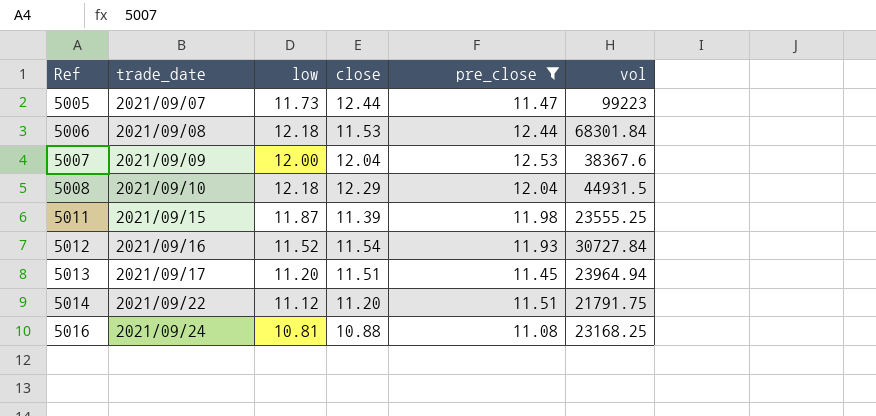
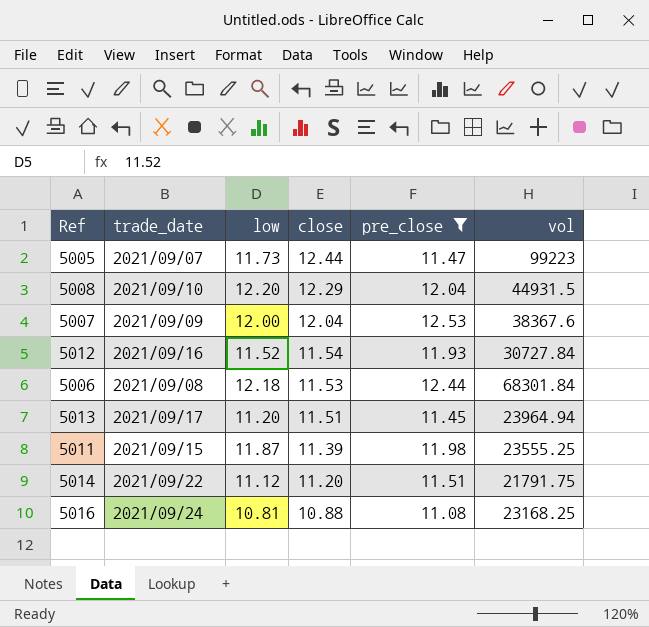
row order: Ref ascending -> close descending
5008 | low: 12.18 -> 12.20

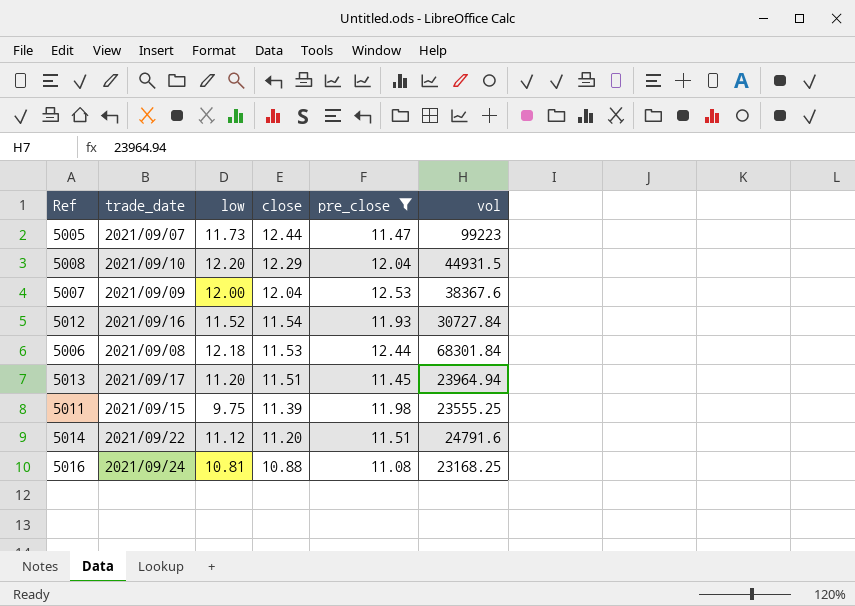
5011 | low: 11.87 -> 9.75
5014 | vol: 21791.75 -> 24791.6

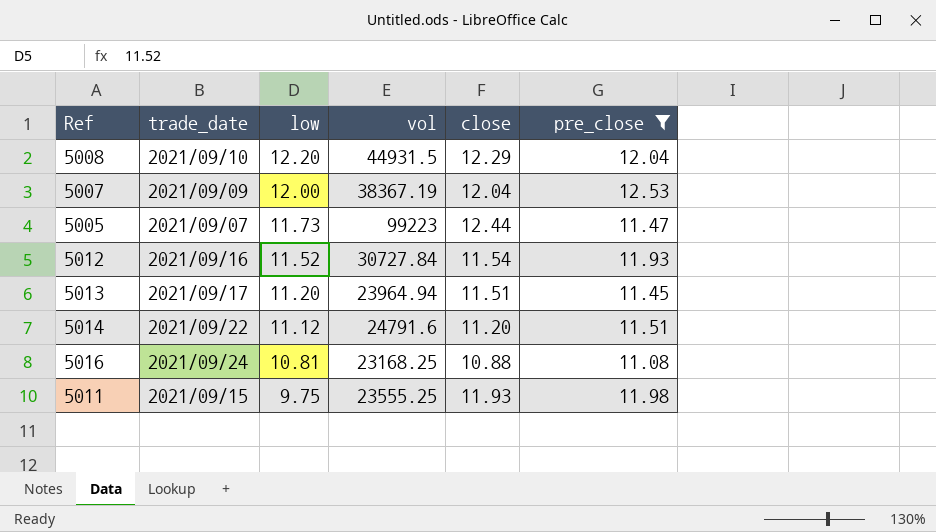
row order: close descending -> low descending
column vol | position: 6 -> 4
row 5006: 2021/09/08 | 12.18 | 11.53 | 12.44 | 68301.84 -> none
5007 | vol: 38367.6 -> 38367.19
5011 | close: 11.39 -> 11.93

